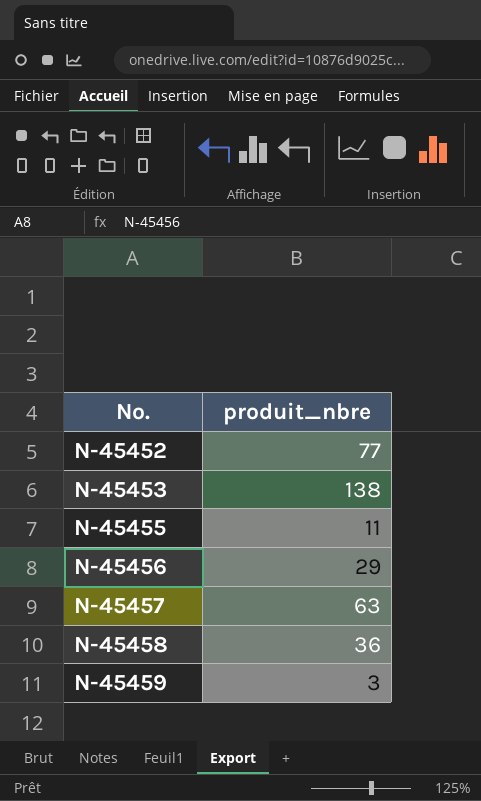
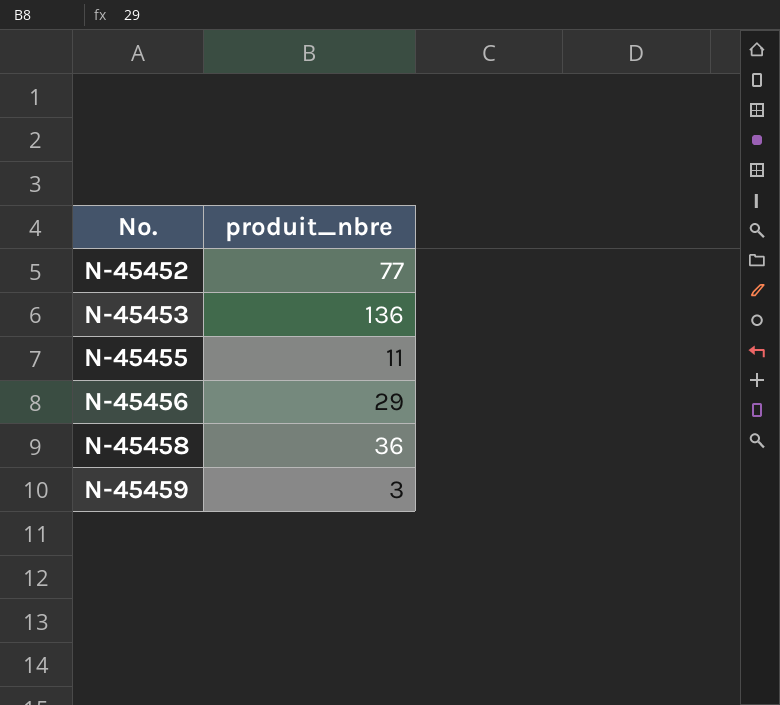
row N-45457: 63 -> none
N-45453 | produit_nbre: 138 -> 136

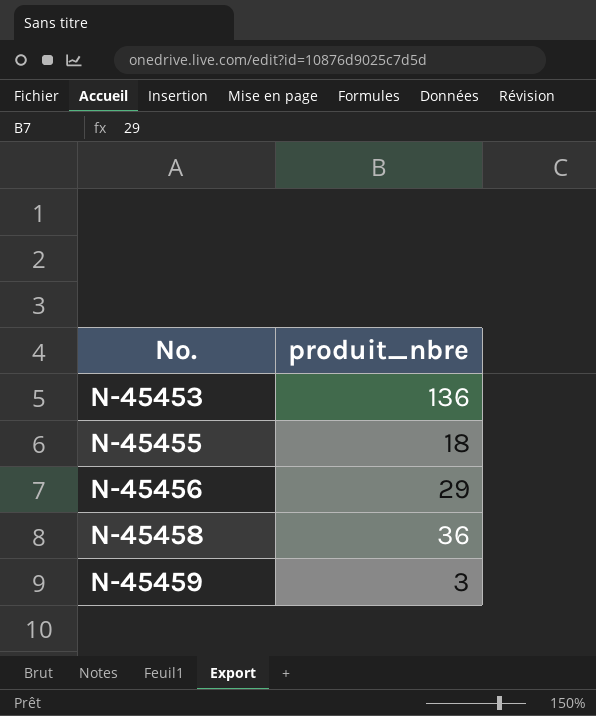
row N-45452: 77 -> none
N-45455 | produit_nbre: 11 -> 18

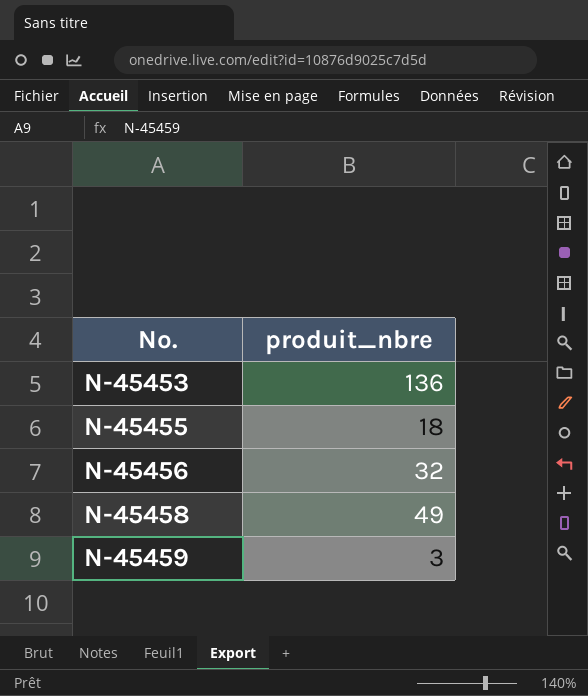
N-45456 | produit_nbre: 29 -> 32
N-45458 | produit_nbre: 36 -> 49

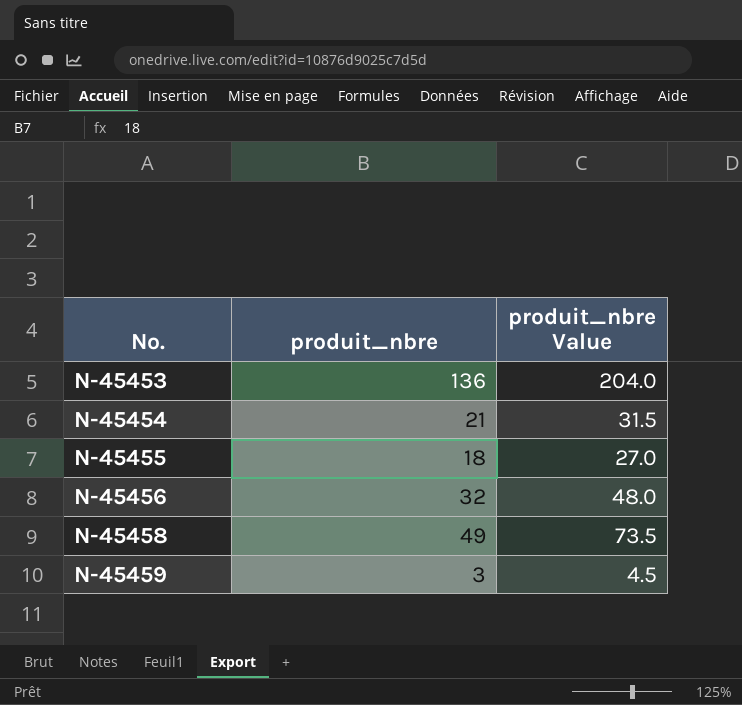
column produit_nbre Value | formula: none -> [produit_nbre] * 1.5
row N-45454: none -> 21 | 31.5

